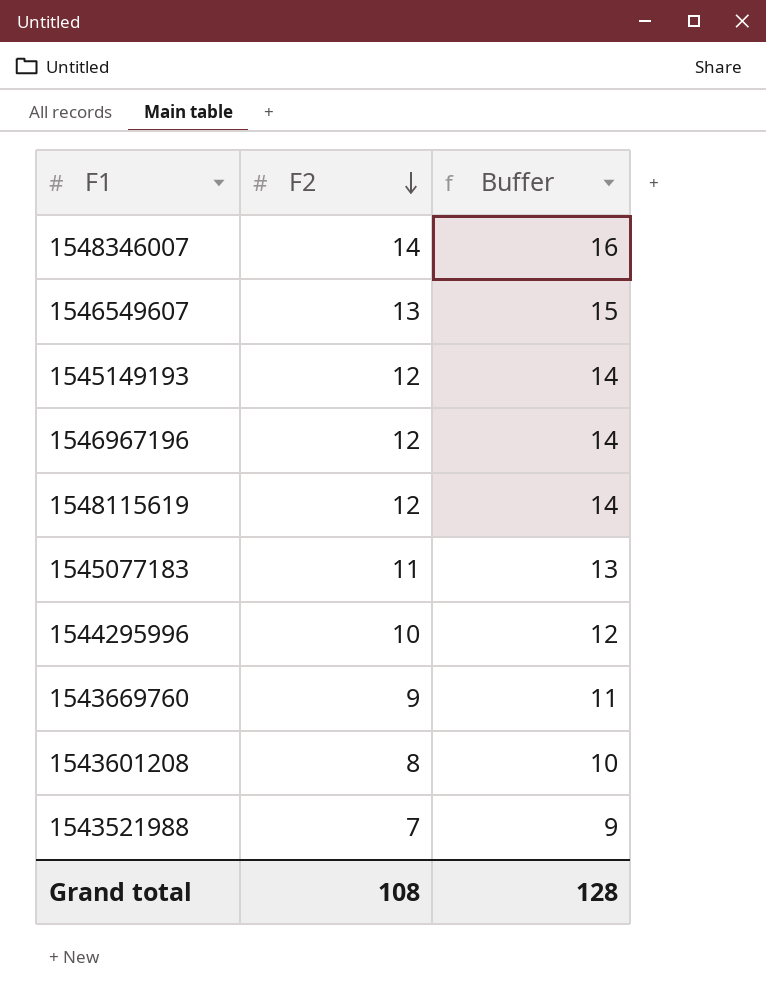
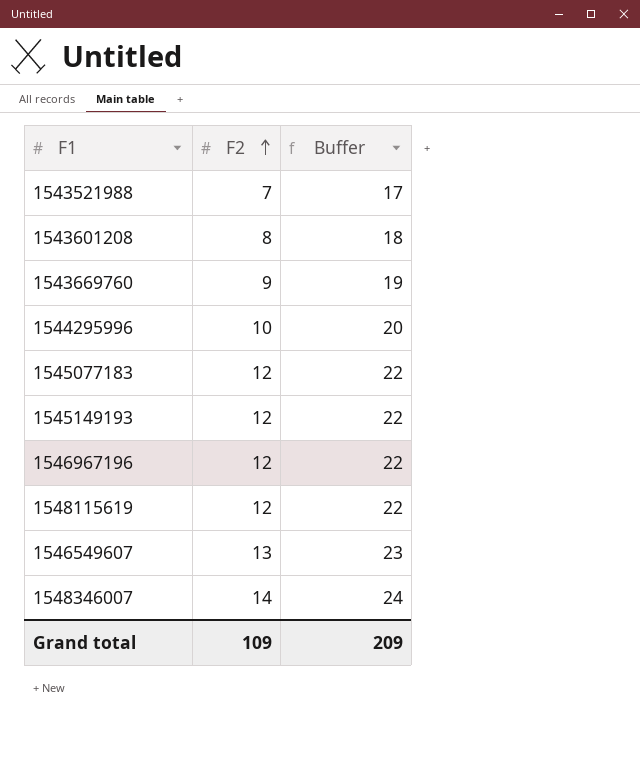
row order: F2 descending -> F2 ascending
column Buffer | formula: [F2] + 2 -> [F2] + 10
1545077183 | F2: 11 -> 12
Grand total | F2: 108 -> 109
Grand total | Buffer: 128 -> 209

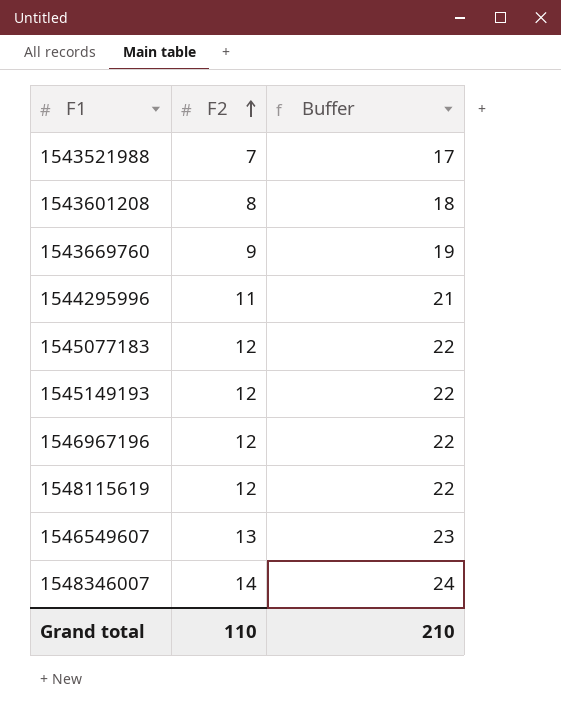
1544295996 | F2: 10 -> 11
1544295996 | Buffer: 20 -> 21
Grand total | F2: 109 -> 110
Grand total | Buffer: 209 -> 210

